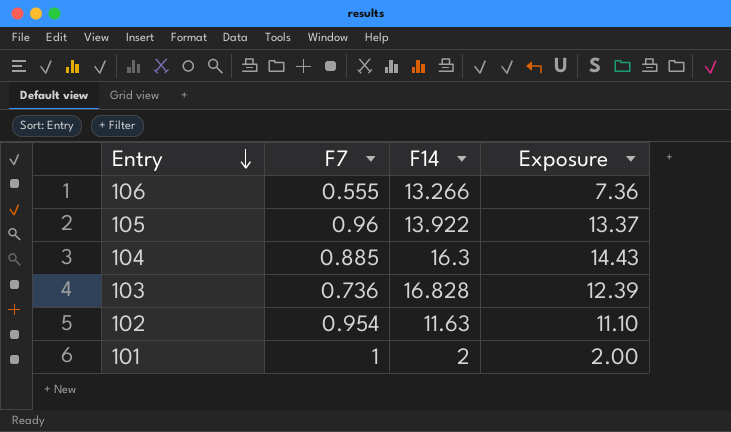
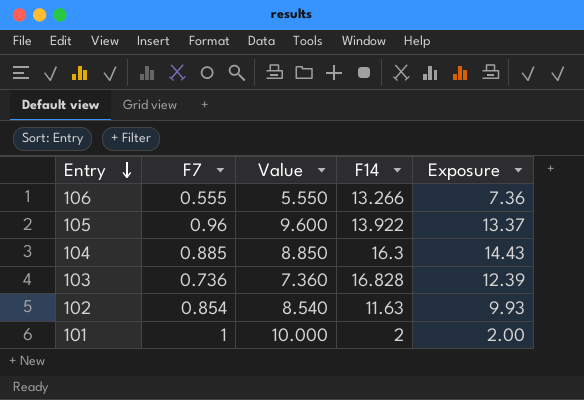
column Value | formula: none -> [F7] * 10
102 | F7: 0.954 -> 0.854
102 | Exposure: 11.10 -> 9.93

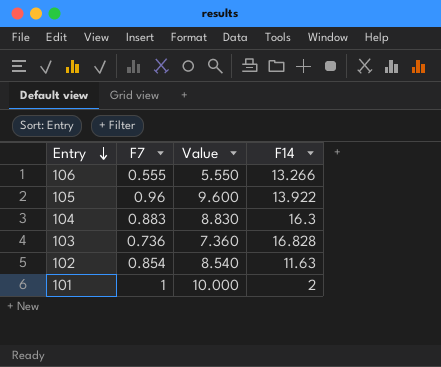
column Exposure | formula: [F7] * [F14] -> none
104 | F7: 0.885 -> 0.883
104 | Value: 8.850 -> 8.830

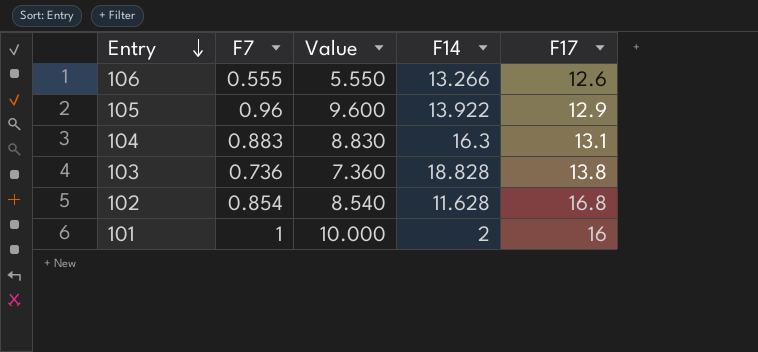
column F17 | position: none -> 5
103 | F14: 16.828 -> 18.828
102 | F14: 11.63 -> 11.628

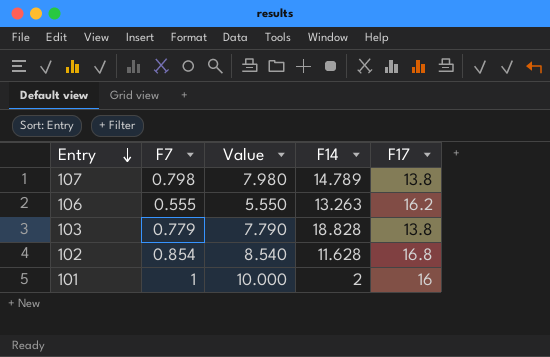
row 105: 0.96 | 9.600 | 13.922 | 12.9 -> none
row 104: 0.883 | 8.830 | 16.3 | 13.1 -> none
row 107: none -> 0.798 | 7.980 | 14.789 | 13.8
106 | F14: 13.266 -> 13.263
106 | F17: 12.6 -> 16.2
103 | F7: 0.736 -> 0.779
103 | Value: 7.360 -> 7.790

